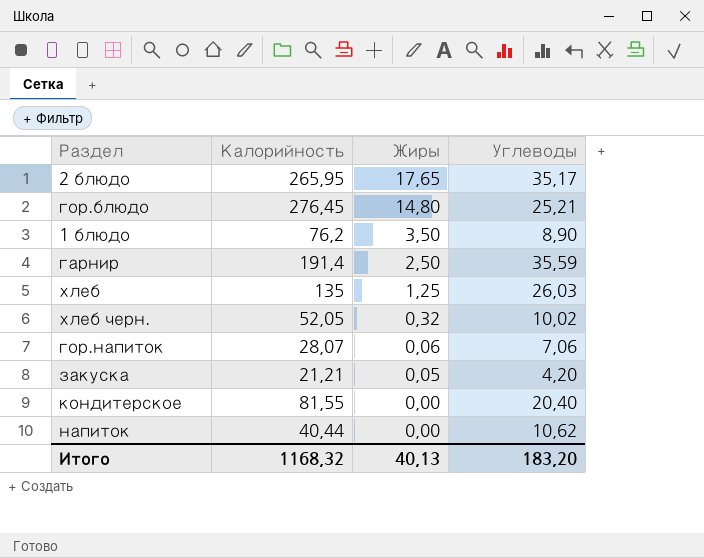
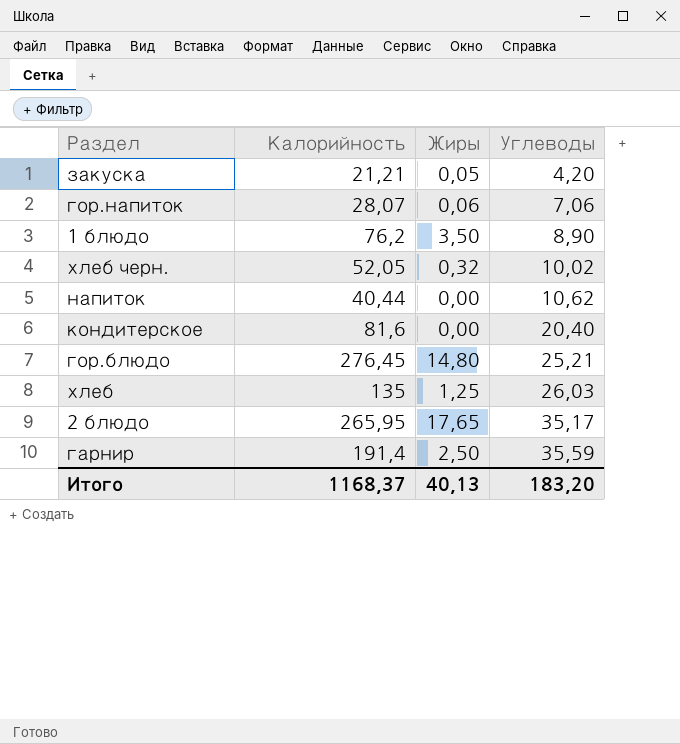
row order: Жиры descending -> Углеводы ascending
кондитерское | Калорийность: 81,55 -> 81,6
Итого | Калорийность: 1168,32 -> 1168,37

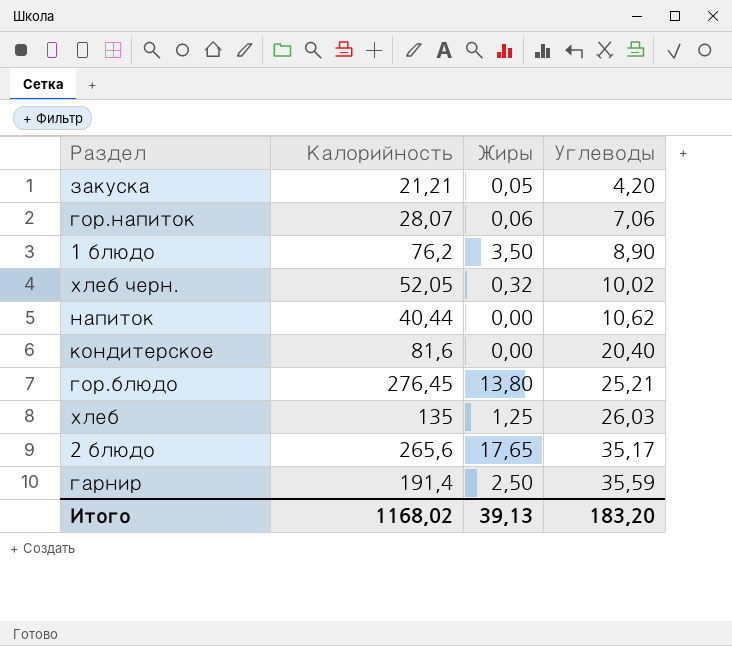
гор.блюдо | Жиры: 14,80 -> 13,80
2 блюдо | Калорийность: 265,95 -> 265,6
Итого | Калорийность: 1168,37 -> 1168,02
Итого | Жиры: 40,13 -> 39,13

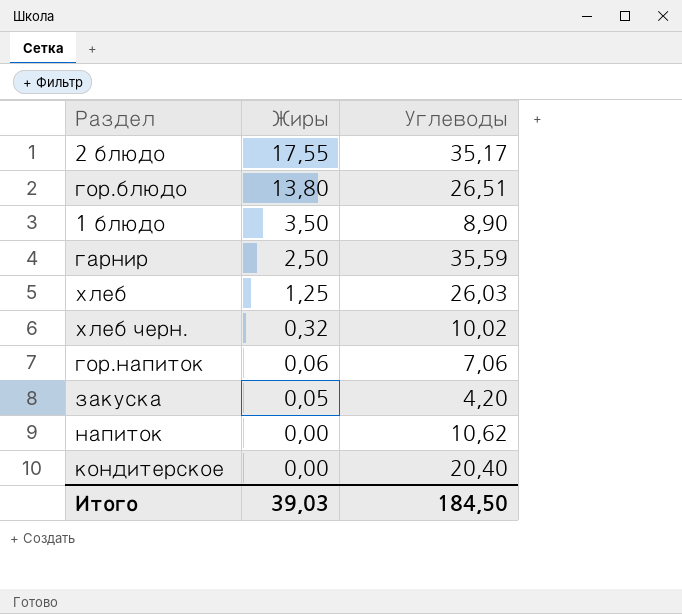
row order: Углеводы ascending -> Жиры descending
column Калорийность | position: 2 -> none
2 блюдо | Жиры: 17,65 -> 17,55
гор.блюдо | Углеводы: 25,21 -> 26,51
Итого | Жиры: 39,13 -> 39,03
Итого | Углеводы: 183,20 -> 184,50

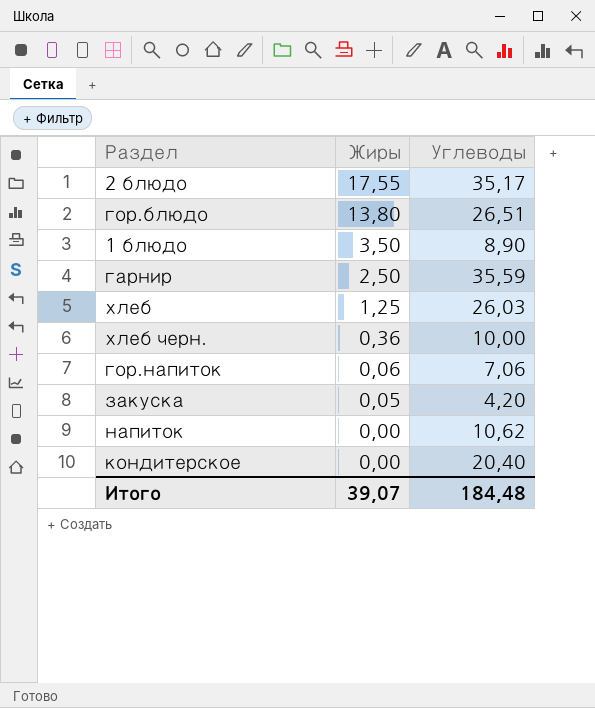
хлеб черн. | Жиры: 0,32 -> 0,36
хлеб черн. | Углеводы: 10,02 -> 10,00
Итого | Жиры: 39,03 -> 39,07
Итого | Углеводы: 184,50 -> 184,48

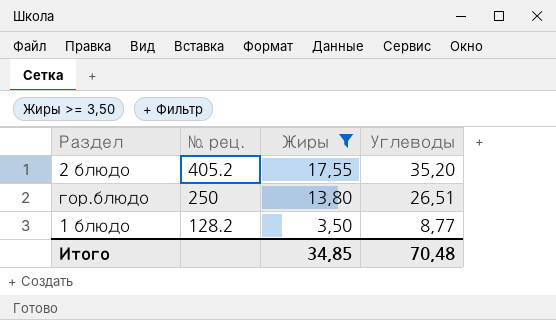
filter: none -> Жиры >= 3,50
column № рец. | position: none -> 2
2 блюдо | Углеводы: 35,17 -> 35,20
1 блюдо | Углеводы: 8,90 -> 8,77
Итого | Жиры: 39,07 -> 34,85
Итого | Углеводы: 184,48 -> 70,48

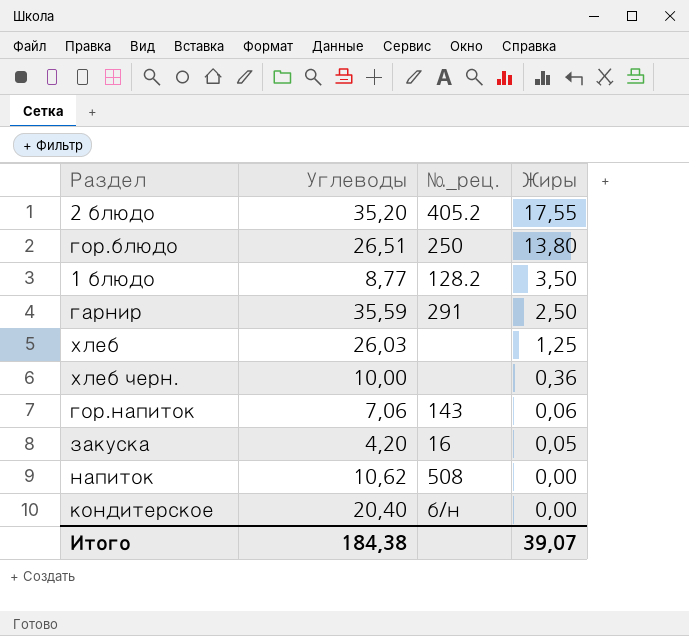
filter: Жиры >= 3,50 -> none
column Углеводы | position: 4 -> 2
column name: № рец. -> №_рец.
Итого | Углеводы: 70,48 -> 184,38
Итого | Жиры: 34,85 -> 39,07

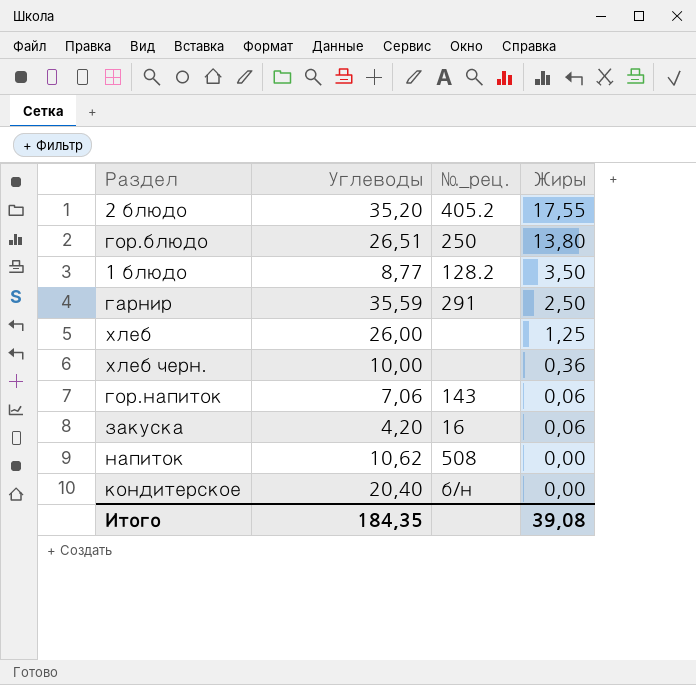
хлеб | Углеводы: 26,03 -> 26,00
закуска | Жиры: 0,05 -> 0,06
Итого | Углеводы: 184,38 -> 184,35
Итого | Жиры: 39,07 -> 39,08

